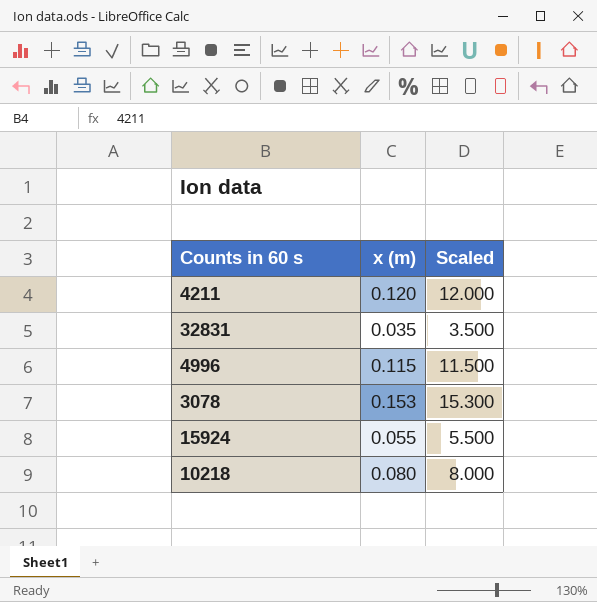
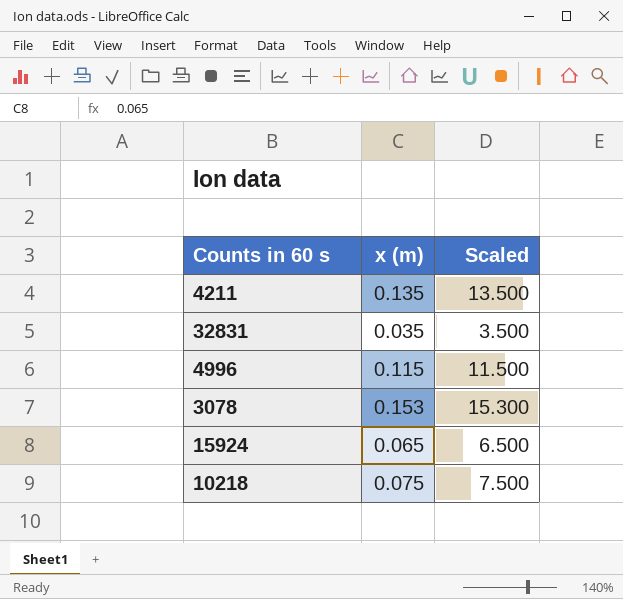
4211 | x (m): 0.120 -> 0.135
4211 | Scaled: 12.000 -> 13.500
15924 | x (m): 0.055 -> 0.065
15924 | Scaled: 5.500 -> 6.500
10218 | x (m): 0.080 -> 0.075
10218 | Scaled: 8.000 -> 7.500

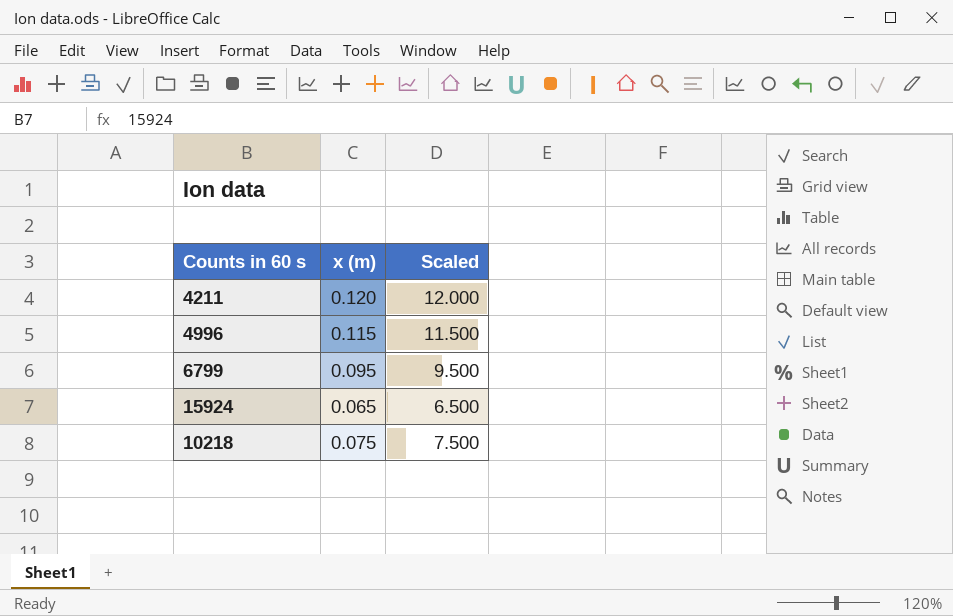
row 32831: 0.035 | 3.500 -> none
row 3078: 0.153 | 15.300 -> none
4211 | x (m): 0.135 -> 0.120
4211 | Scaled: 13.500 -> 12.000
row 6799: none -> 0.095 | 9.500

